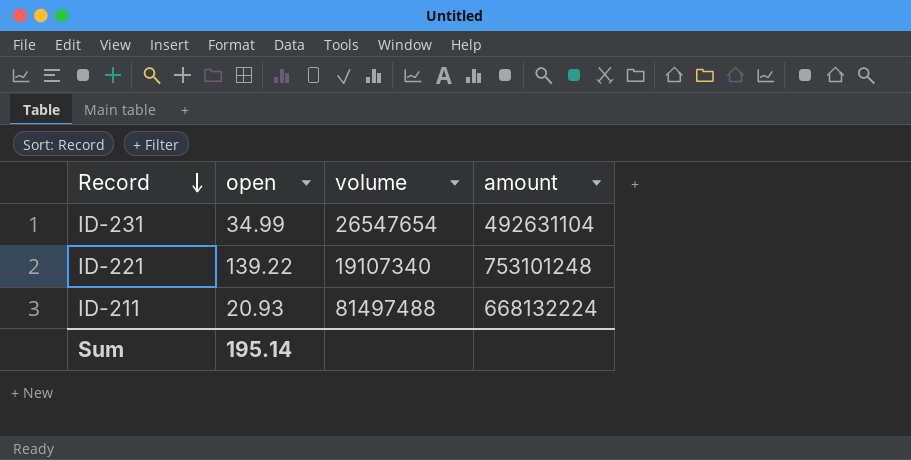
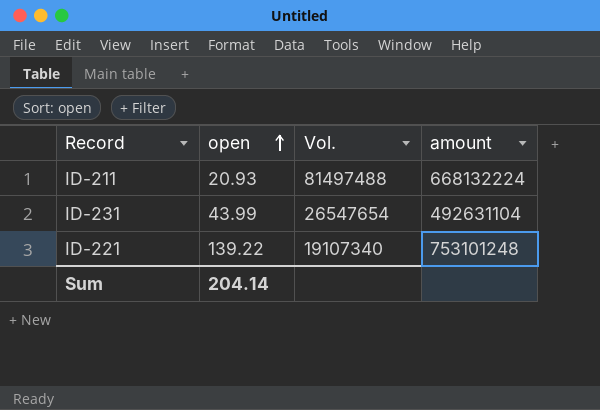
row order: Record descending -> open ascending
column name: volume -> Vol.
ID-231 | open: 34.99 -> 43.99
Sum | open: 195.14 -> 204.14

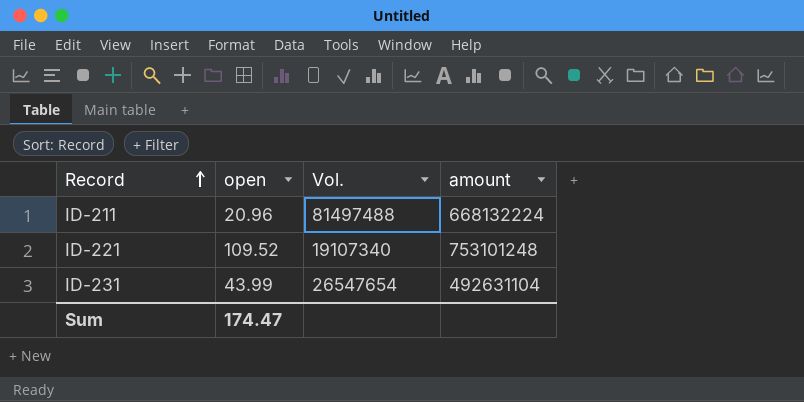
row order: open ascending -> Record ascending
ID-211 | open: 20.93 -> 20.96
ID-221 | open: 139.22 -> 109.52
Sum | open: 204.14 -> 174.47

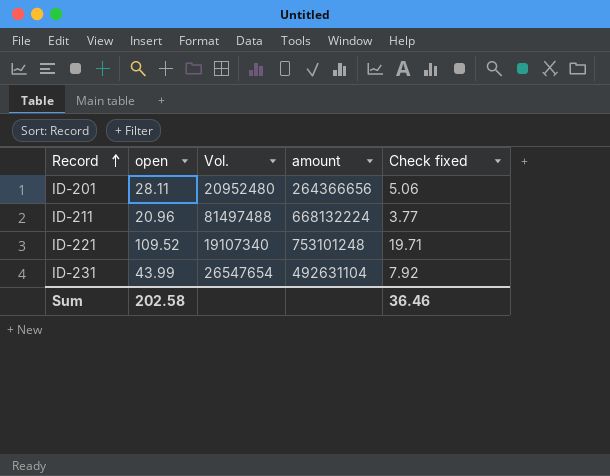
column Check fixed | formula: none -> [open] * 0.18
row ID-201: none -> 28.11 | 20952480 | 264366656 | 5.06
Sum | open: 174.47 -> 202.58

